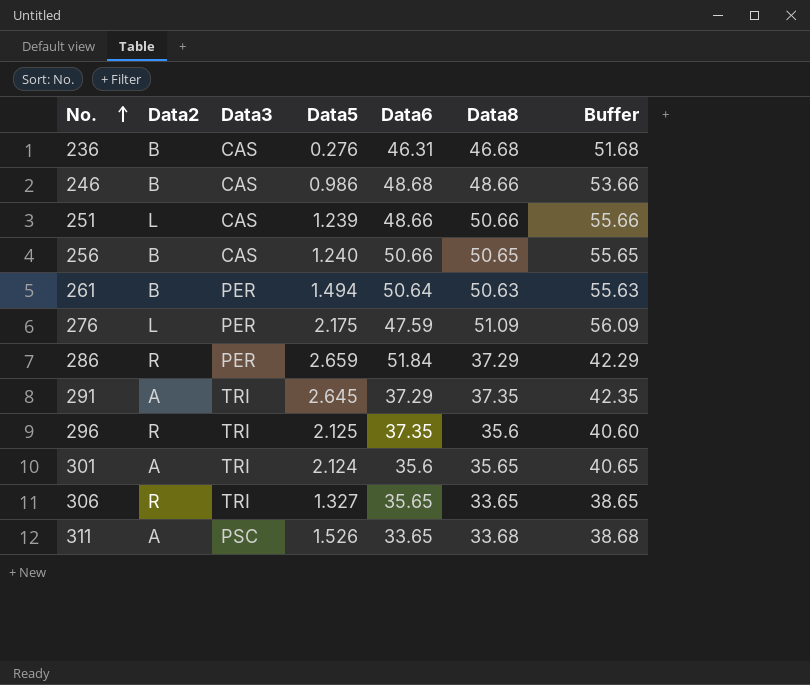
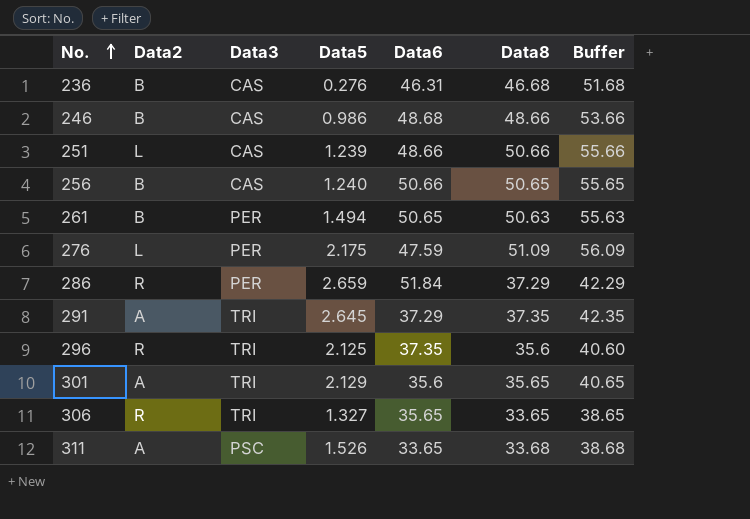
261 | Data6: 50.64 -> 50.65
301 | Data5: 2.124 -> 2.129

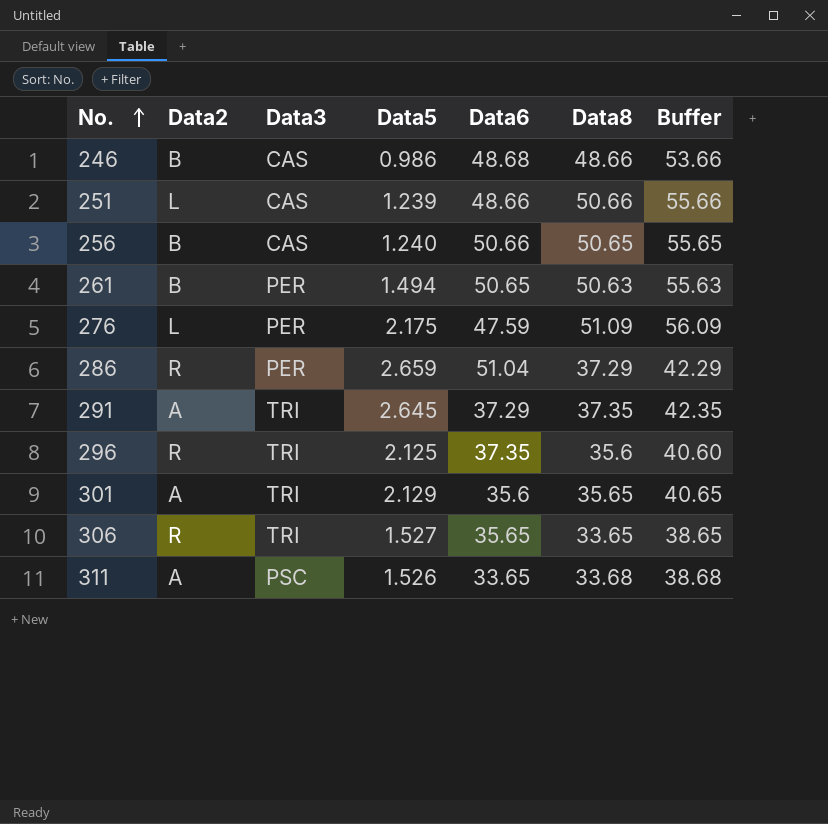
row 236: B | CAS | 0.276 | 46.31 | 46.68 | 51.68 -> none
286 | Data6: 51.84 -> 51.04
306 | Data5: 1.327 -> 1.527

